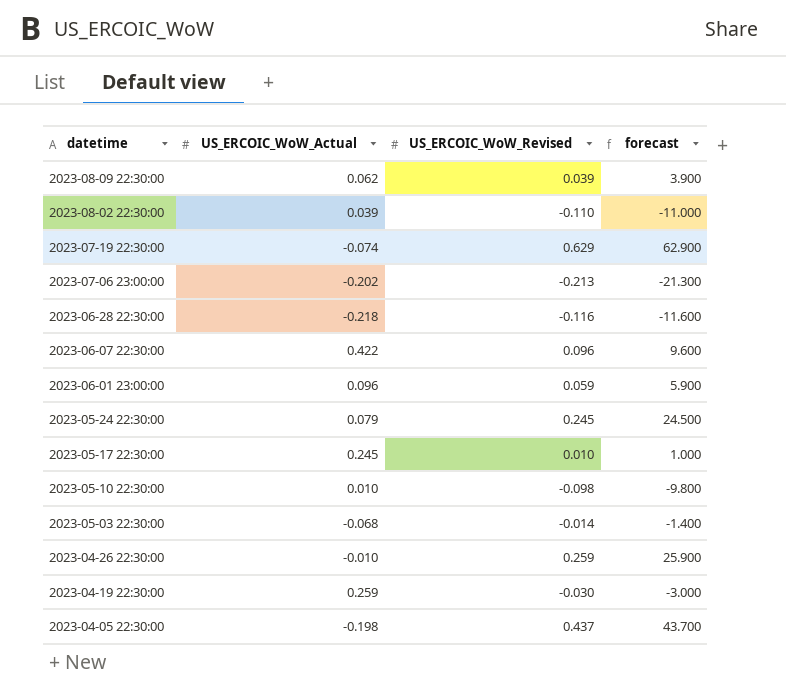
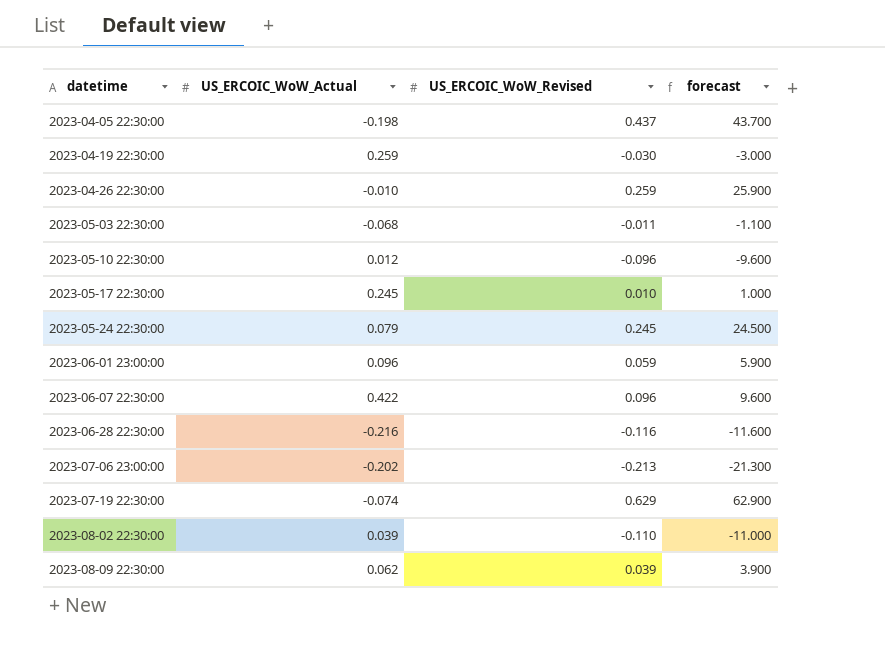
row order: datetime descending -> datetime ascending
2023-05-03 22:30:00 | US_ERCOIC_WoW_Revised: -0.014 -> -0.011
2023-05-03 22:30:00 | forecast: -1.400 -> -1.100
2023-05-10 22:30:00 | US_ERCOIC_WoW_Actual: 0.010 -> 0.012
2023-05-10 22:30:00 | US_ERCOIC_WoW_Revised: -0.098 -> -0.096
2023-05-10 22:30:00 | forecast: -9.800 -> -9.600
2023-06-28 22:30:00 | US_ERCOIC_WoW_Actual: -0.218 -> -0.216

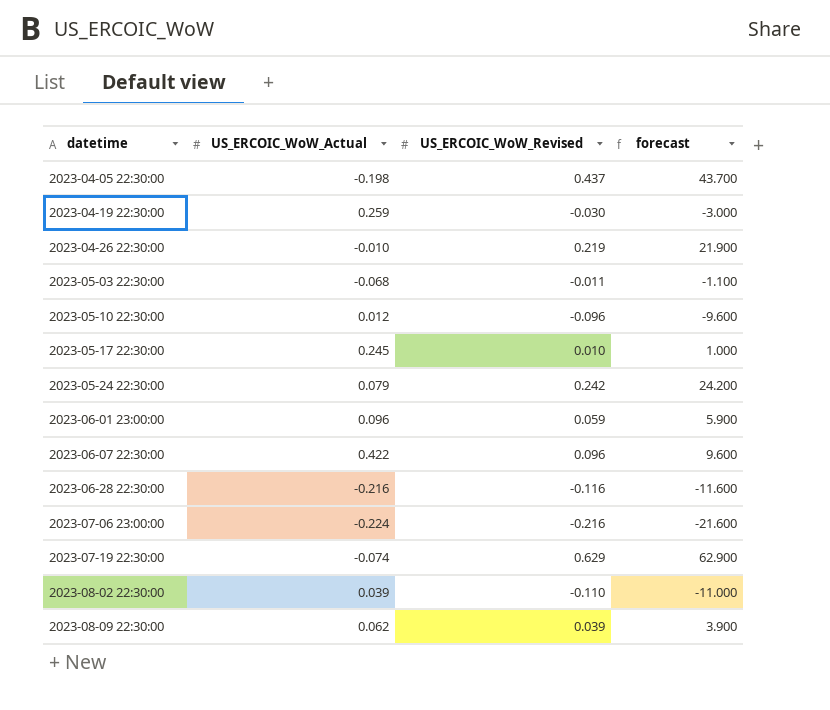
2023-04-26 22:30:00 | US_ERCOIC_WoW_Revised: 0.259 -> 0.219
2023-04-26 22:30:00 | forecast: 25.900 -> 21.900
2023-05-24 22:30:00 | US_ERCOIC_WoW_Revised: 0.245 -> 0.242
2023-05-24 22:30:00 | forecast: 24.500 -> 24.200
2023-07-06 23:00:00 | US_ERCOIC_WoW_Actual: -0.202 -> -0.224
2023-07-06 23:00:00 | US_ERCOIC_WoW_Revised: -0.213 -> -0.216
2023-07-06 23:00:00 | forecast: -21.300 -> -21.600

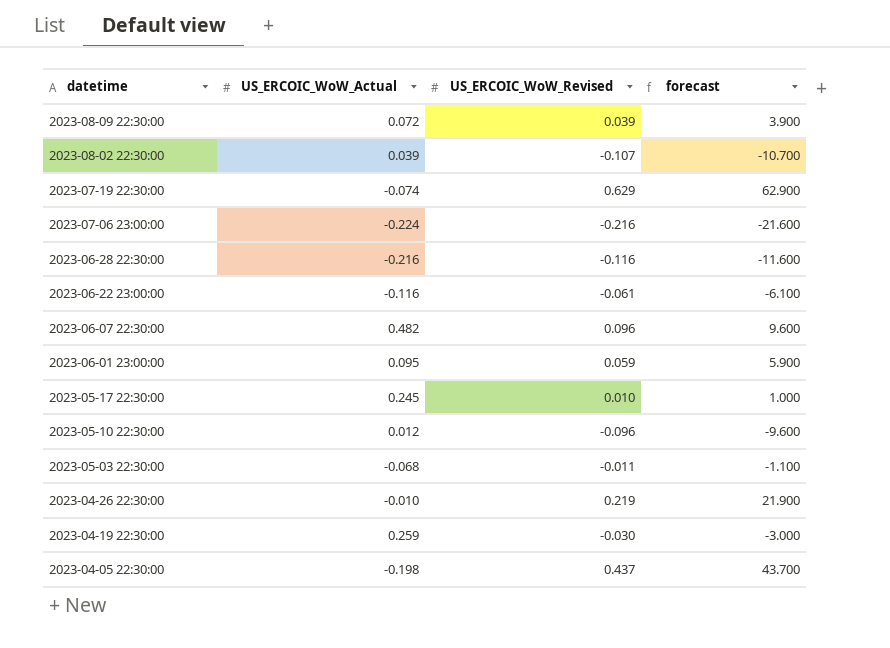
row order: datetime ascending -> datetime descending
row 2023-05-24 22:30:00: 0.079 | 0.242 | 24.200 -> none
2023-08-09 22:30:00 | US_ERCOIC_WoW_Actual: 0.062 -> 0.072
2023-08-02 22:30:00 | US_ERCOIC_WoW_Revised: -0.110 -> -0.107
2023-08-02 22:30:00 | forecast: -11.000 -> -10.700
row 2023-06-22 23:00:00: none -> -0.116 | -0.061 | -6.100
2023-06-07 22:30:00 | US_ERCOIC_WoW_Actual: 0.422 -> 0.482
2023-06-01 23:00:00 | US_ERCOIC_WoW_Actual: 0.096 -> 0.095

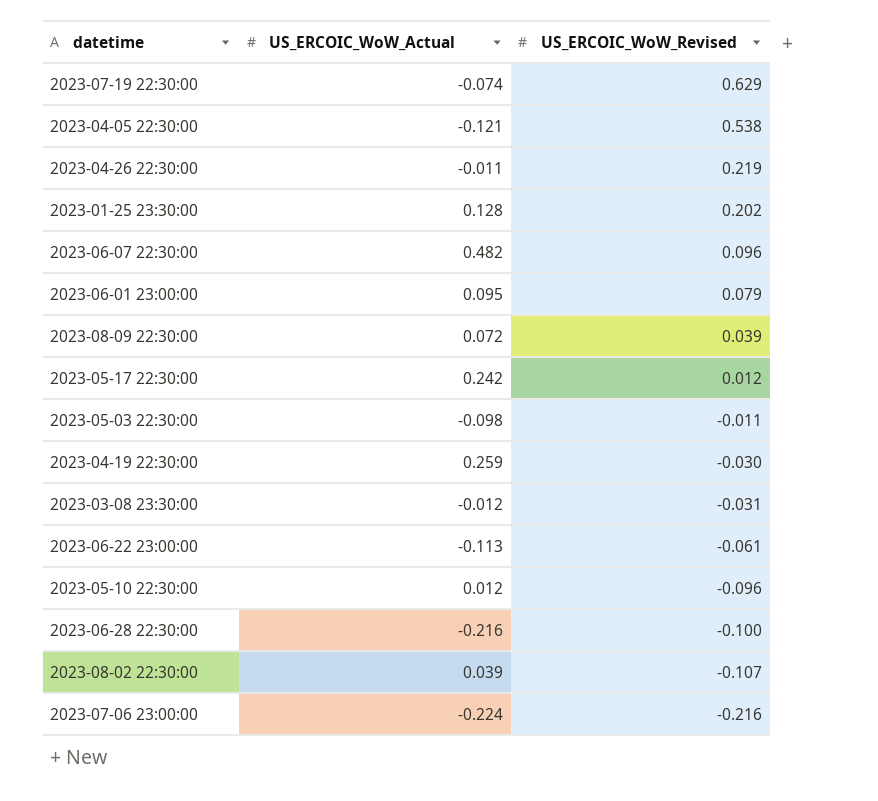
row order: datetime descending -> US_ERCOIC_WoW_Revised descending
column forecast | formula: [US_ERCOIC_WoW_Revised] * 100 -> none
2023-04-05 22:30:00 | US_ERCOIC_WoW_Actual: -0.198 -> -0.121
2023-04-05 22:30:00 | US_ERCOIC_WoW_Revised: 0.437 -> 0.538
2023-04-26 22:30:00 | US_ERCOIC_WoW_Actual: -0.010 -> -0.011
row 2023-01-25 23:30:00: none -> 0.128 | 0.202
2023-06-01 23:00:00 | US_ERCOIC_WoW_Revised: 0.059 -> 0.079
2023-05-17 22:30:00 | US_ERCOIC_WoW_Actual: 0.245 -> 0.242
2023-05-17 22:30:00 | US_ERCOIC_WoW_Revised: 0.010 -> 0.012
2023-05-03 22:30:00 | US_ERCOIC_WoW_Actual: -0.068 -> -0.098
row 2023-03-08 23:30:00: none -> -0.012 | -0.031
2023-06-22 23:00:00 | US_ERCOIC_WoW_Actual: -0.116 -> -0.113
2023-06-28 22:30:00 | US_ERCOIC_WoW_Revised: -0.116 -> -0.100

